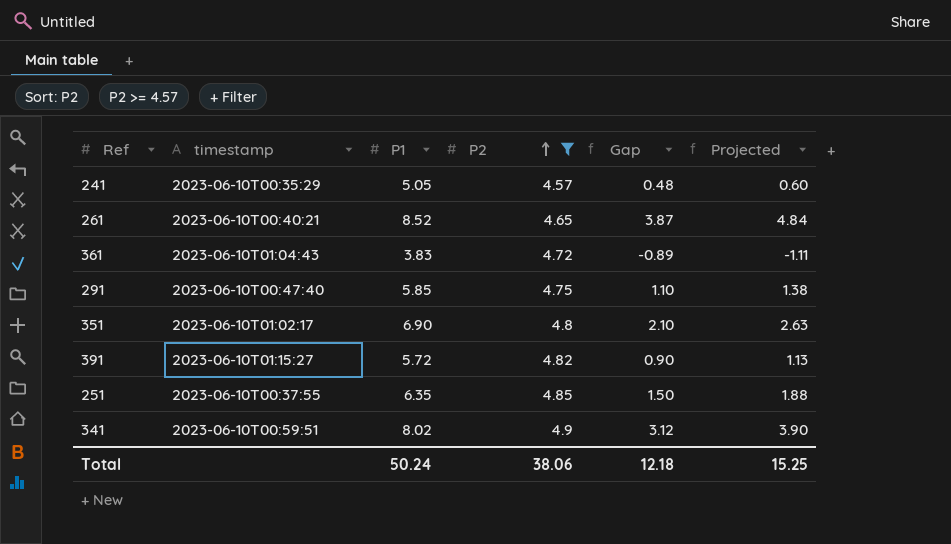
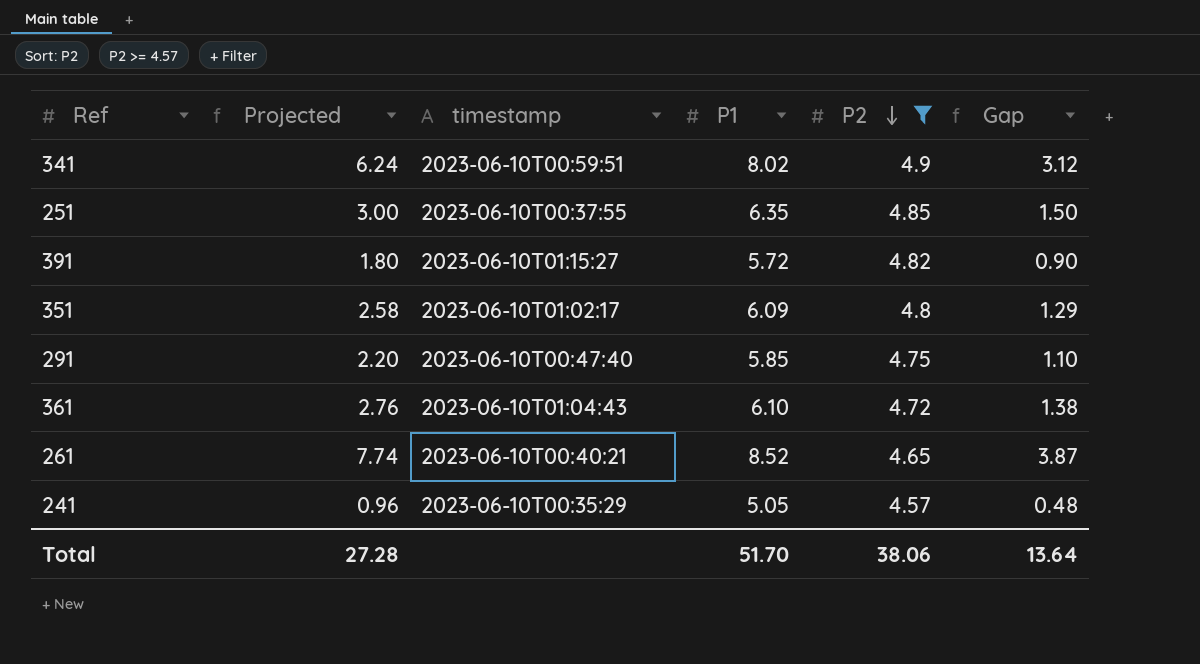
row order: P2 ascending -> P2 descending
column Projected | formula: [Gap] * 1.25 -> [Gap] * 2
column Projected | position: 6 -> 2
351 | P1: 6.90 -> 6.09
351 | Gap: 2.10 -> 1.29
361 | P1: 3.83 -> 6.10
361 | Gap: -0.89 -> 1.38
Total | Projected: 15.25 -> 27.28
Total | P1: 50.24 -> 51.70
Total | Gap: 12.18 -> 13.64

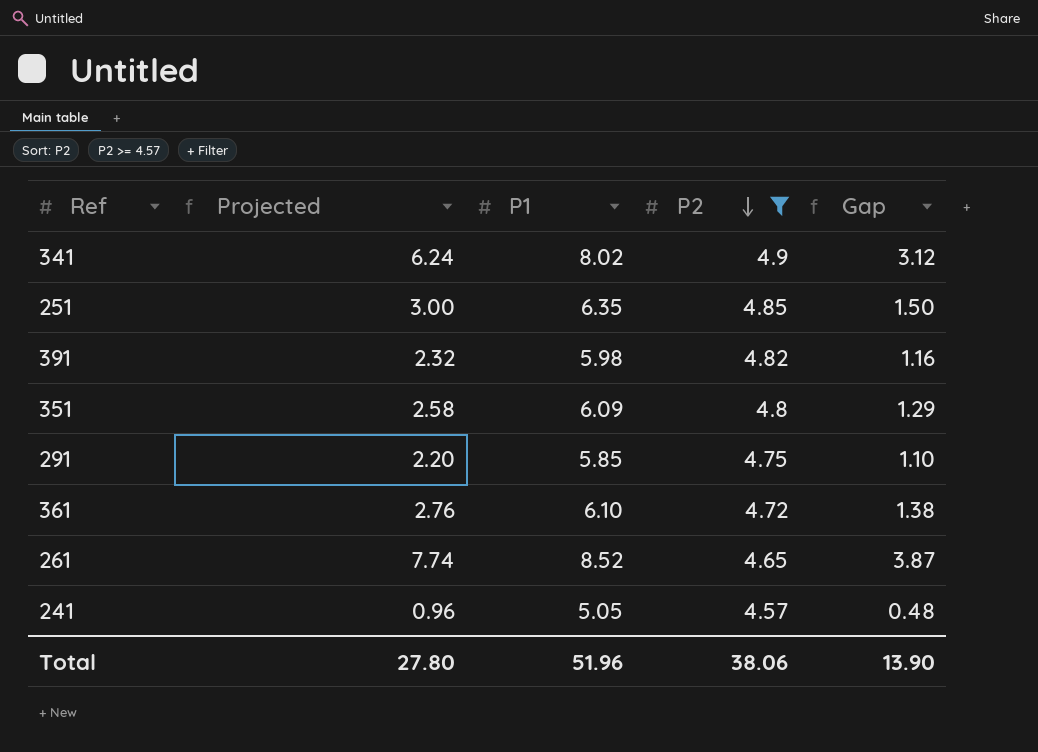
column timestamp | position: 3 -> none
391 | Projected: 1.80 -> 2.32
391 | P1: 5.72 -> 5.98
391 | Gap: 0.90 -> 1.16
Total | Projected: 27.28 -> 27.80
Total | P1: 51.70 -> 51.96
Total | Gap: 13.64 -> 13.90

